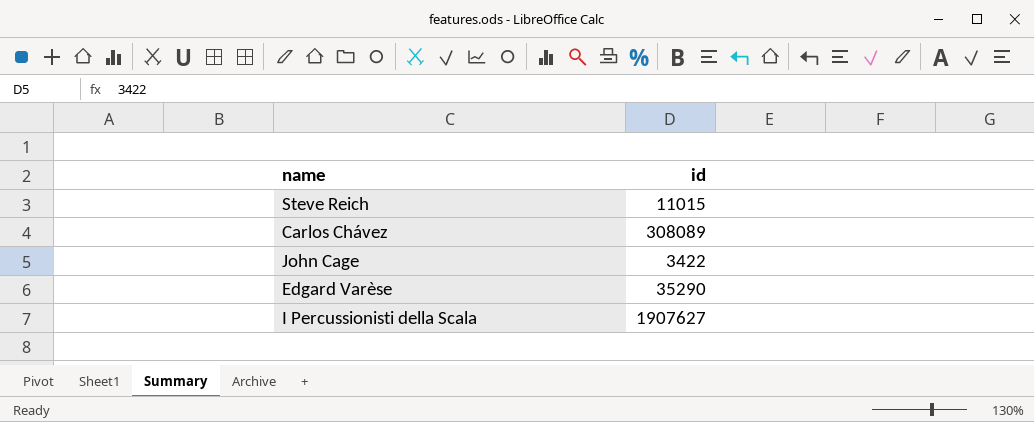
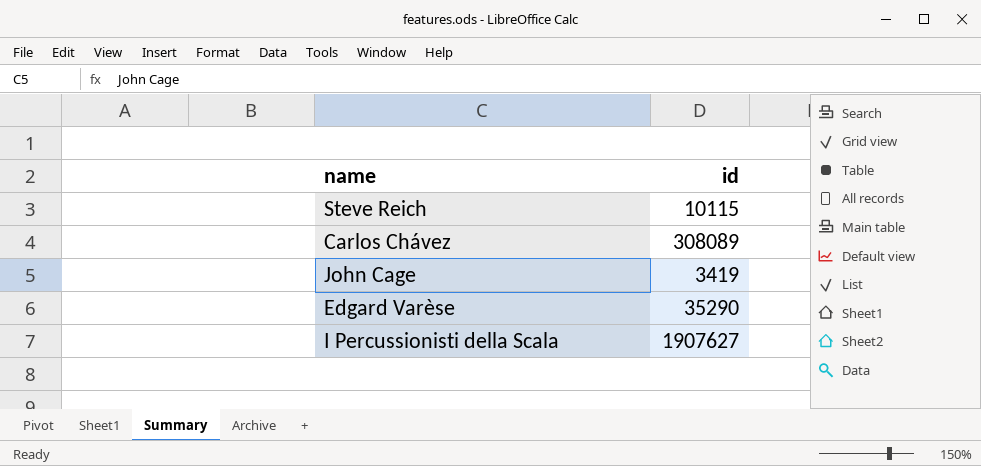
Steve Reich | id: 11015 -> 10115
John Cage | id: 3422 -> 3419

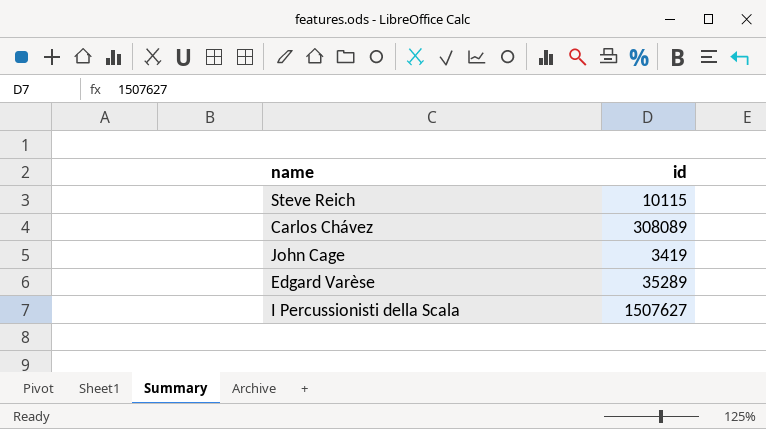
Edgard Varèse | id: 35290 -> 35289
I Percussionisti della Scala | id: 1907627 -> 1507627

